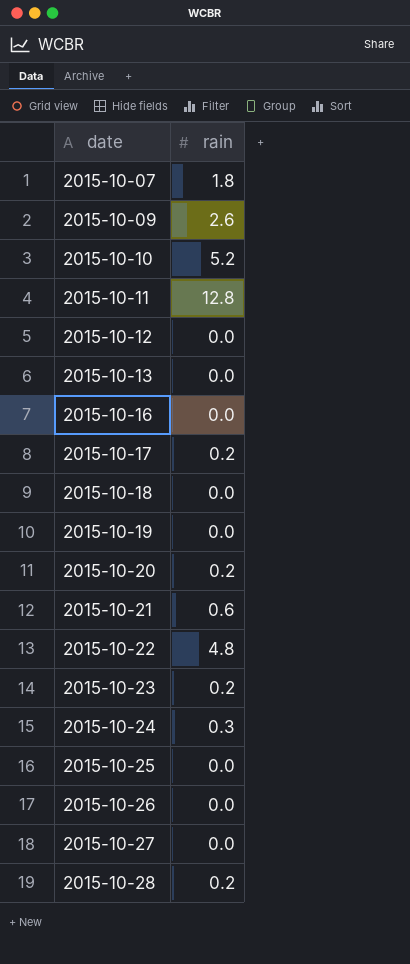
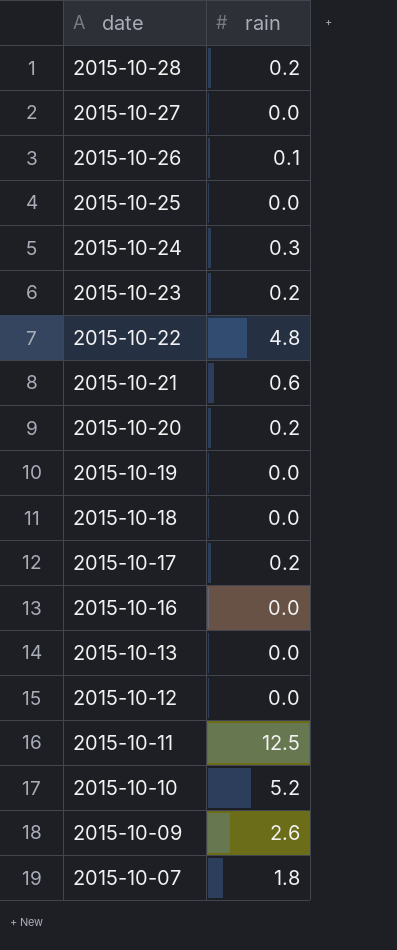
row order: date ascending -> date descending
2015-10-26 | rain: 0.0 -> 0.1
2015-10-11 | rain: 12.8 -> 12.5

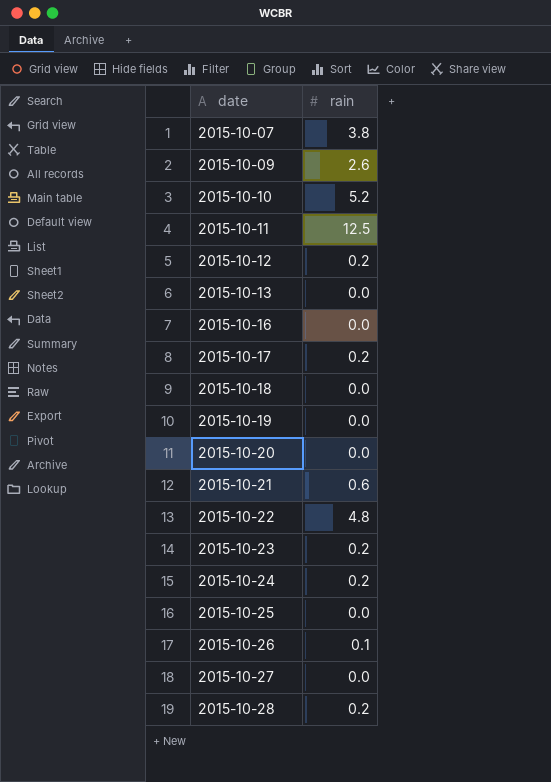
row order: date descending -> date ascending
2015-10-07 | rain: 1.8 -> 3.8
2015-10-12 | rain: 0.0 -> 0.2
2015-10-20 | rain: 0.2 -> 0.0
2015-10-24 | rain: 0.3 -> 0.2

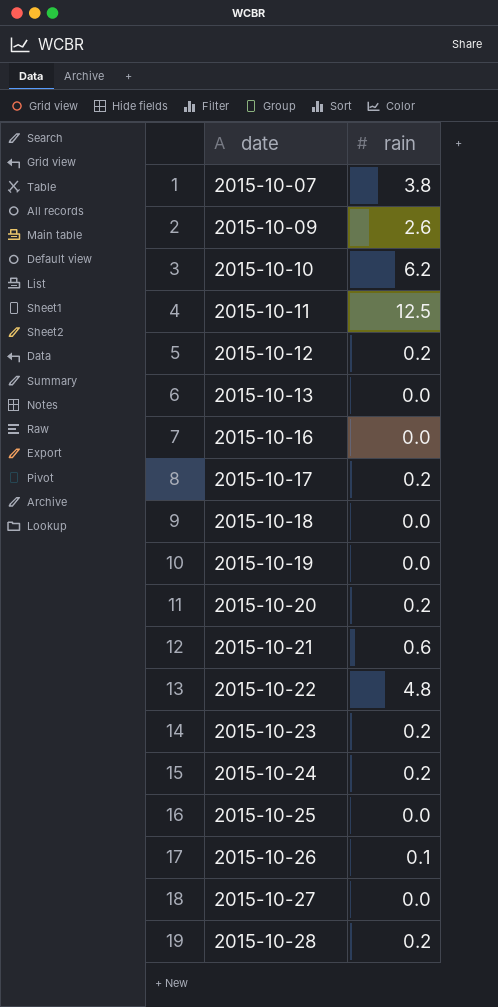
2015-10-10 | rain: 5.2 -> 6.2
2015-10-20 | rain: 0.0 -> 0.2

